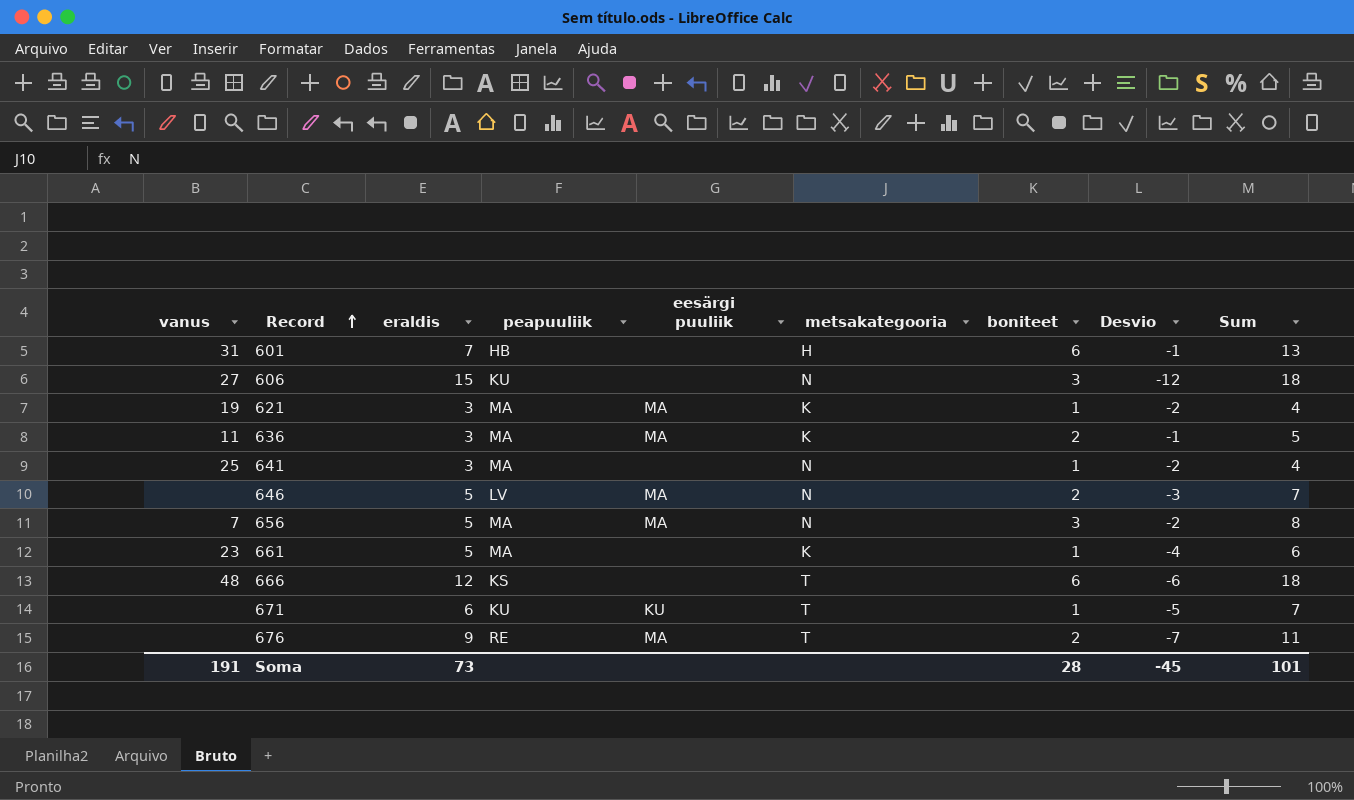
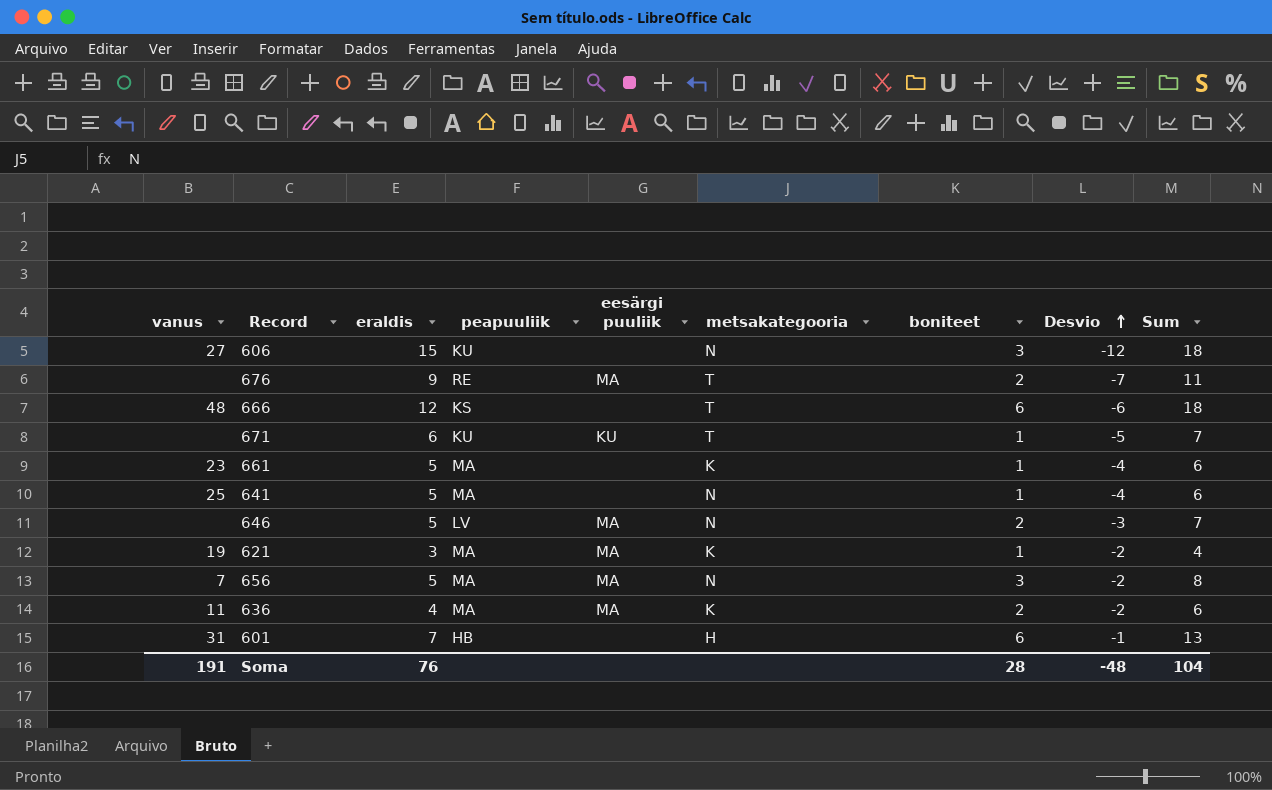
row order: Record ascending -> Desvio ascending
641 | eraldis: 3 -> 5
641 | Desvio: -2 -> -4
641 | Sum: 4 -> 6
636 | eraldis: 3 -> 4
636 | Desvio: -1 -> -2
636 | Sum: 5 -> 6
Soma | eraldis: 73 -> 76
Soma | Desvio: -45 -> -48
Soma | Sum: 101 -> 104

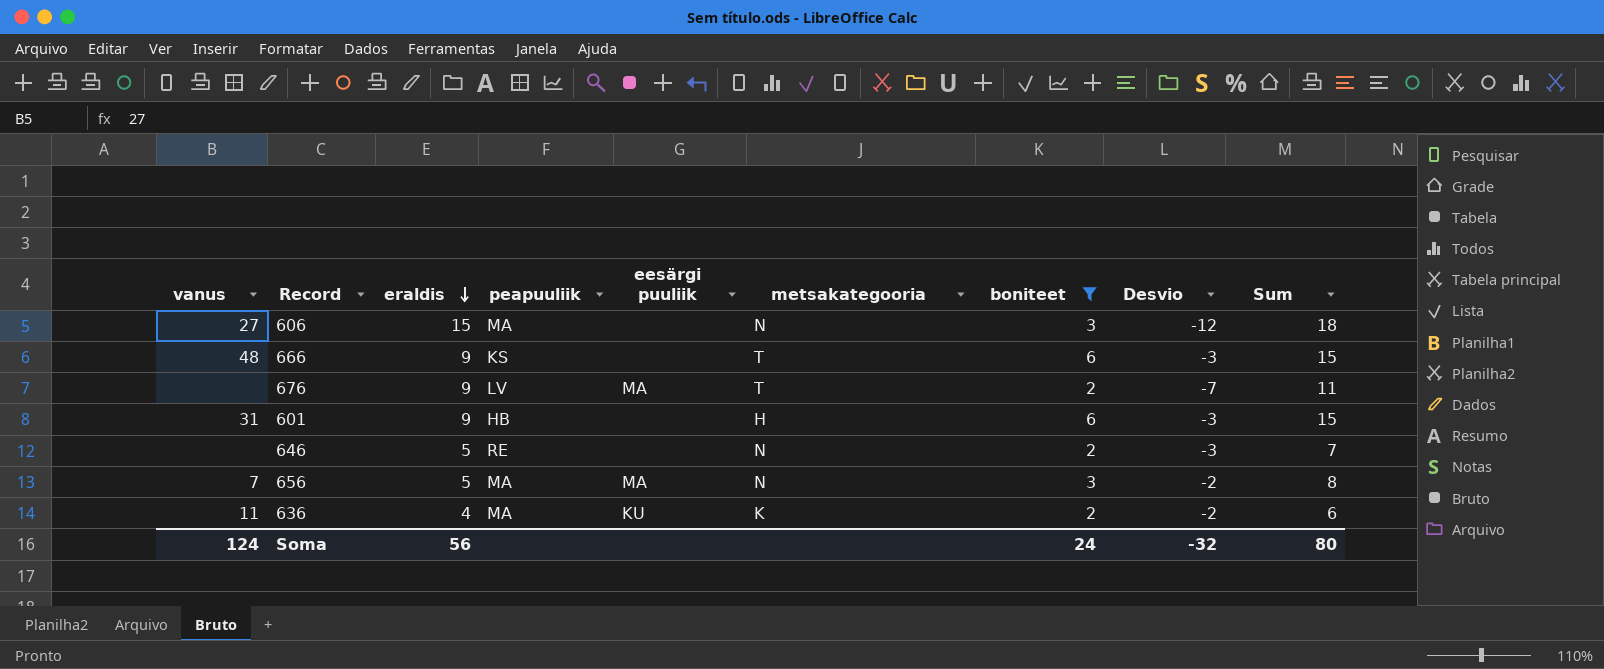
filter: none -> boniteet != 1
row order: Desvio ascending -> eraldis descending
606 | peapuuliik: KU -> MA
666 | eraldis: 12 -> 9
666 | Desvio: -6 -> -3
666 | Sum: 18 -> 15
676 | peapuuliik: RE -> LV
601 | eraldis: 7 -> 9
601 | Desvio: -1 -> -3
601 | Sum: 13 -> 15
646 | peapuuliik: LV -> RE
646 | eesärgi puuliik: MA -> none
636 | eesärgi puuliik: MA -> KU
Soma | vanus: 191 -> 124
Soma | eraldis: 76 -> 56
Soma | boniteet: 28 -> 24
Soma | Desvio: -48 -> -32
Soma | Sum: 104 -> 80

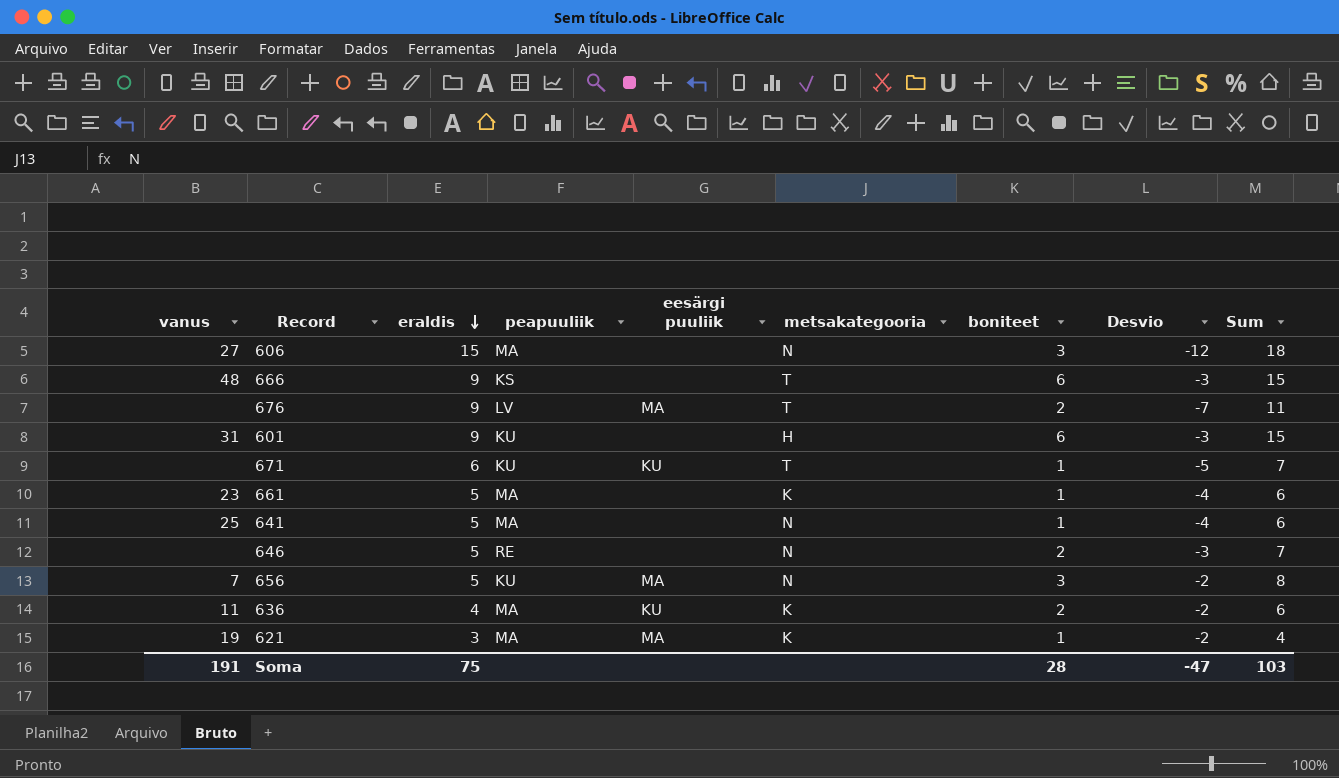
filter: boniteet != 1 -> none
601 | peapuuliik: HB -> KU
656 | peapuuliik: MA -> KU
Soma | vanus: 124 -> 191
Soma | eraldis: 56 -> 75
Soma | boniteet: 24 -> 28
Soma | Desvio: -32 -> -47
Soma | Sum: 80 -> 103

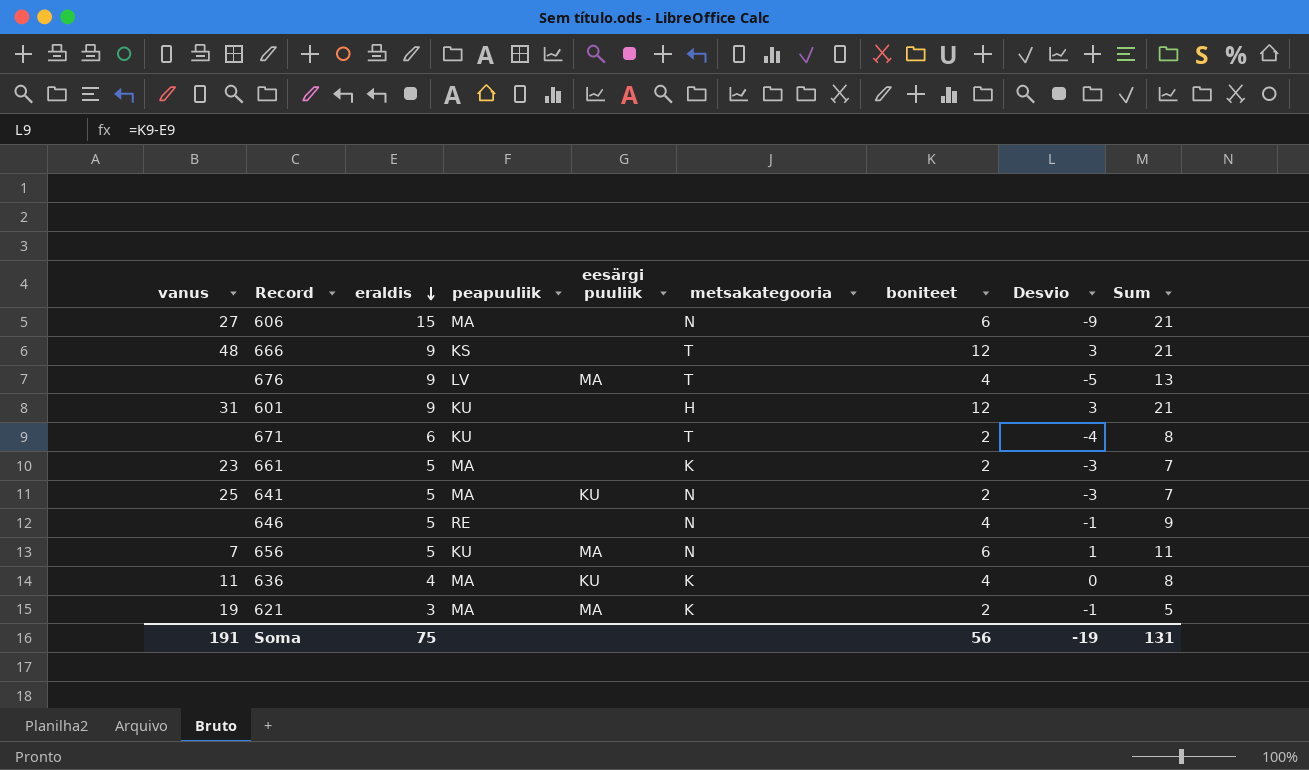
606 | boniteet: 3 -> 6
606 | Desvio: -12 -> -9
606 | Sum: 18 -> 21
666 | boniteet: 6 -> 12
666 | Desvio: -3 -> 3
666 | Sum: 15 -> 21
676 | boniteet: 2 -> 4
676 | Desvio: -7 -> -5
676 | Sum: 11 -> 13
601 | boniteet: 6 -> 12
601 | Desvio: -3 -> 3
601 | Sum: 15 -> 21
671 | eesärgi puuliik: KU -> none
671 | boniteet: 1 -> 2
671 | Desvio: -5 -> -4
671 | Sum: 7 -> 8
661 | boniteet: 1 -> 2
661 | Desvio: -4 -> -3
661 | Sum: 6 -> 7
641 | eesärgi puuliik: none -> KU
641 | boniteet: 1 -> 2
641 | Desvio: -4 -> -3
641 | Sum: 6 -> 7
646 | boniteet: 2 -> 4
646 | Desvio: -3 -> -1
646 | Sum: 7 -> 9
656 | boniteet: 3 -> 6
656 | Desvio: -2 -> 1
656 | Sum: 8 -> 11
636 | boniteet: 2 -> 4
636 | Desvio: -2 -> 0
636 | Sum: 6 -> 8
621 | boniteet: 1 -> 2
621 | Desvio: -2 -> -1
621 | Sum: 4 -> 5
Soma | boniteet: 28 -> 56
Soma | Desvio: -47 -> -19
Soma | Sum: 103 -> 131

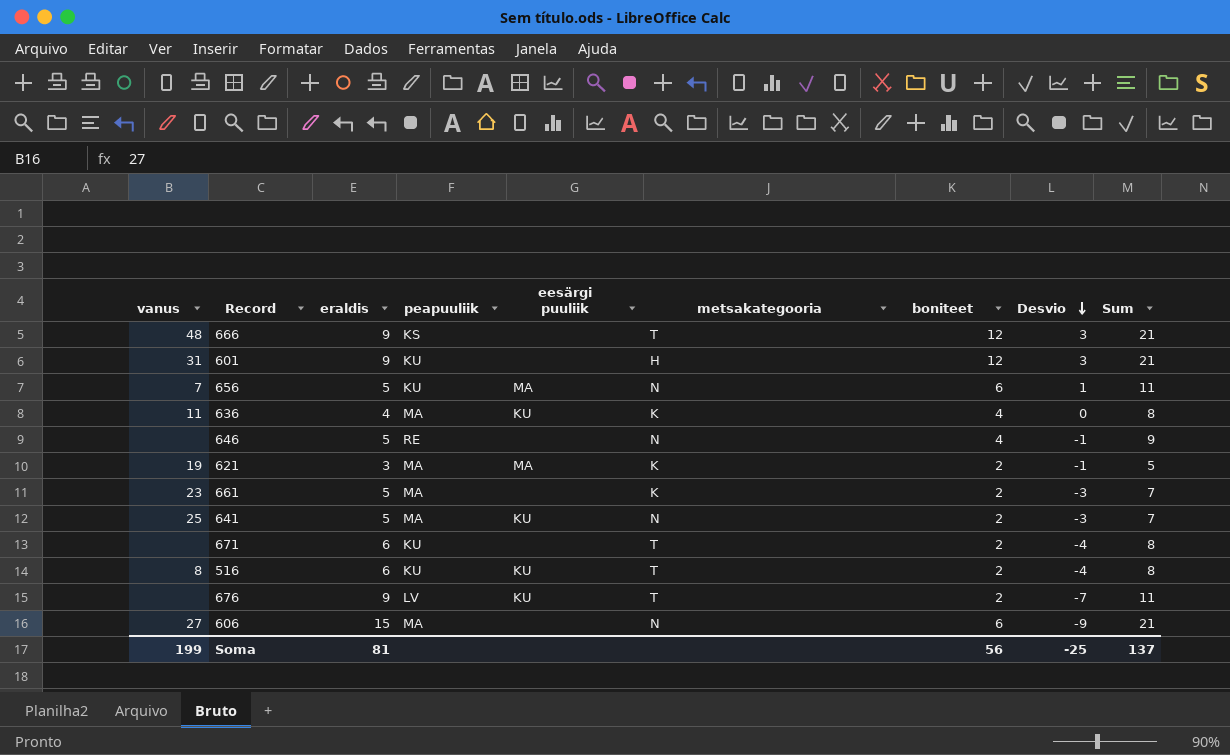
row order: eraldis descending -> Desvio descending
row 516: none -> 8 | 6 | KU | KU | T | 2 | -4 | 8
676 | eesärgi puuliik: MA -> KU
676 | boniteet: 4 -> 2
676 | Desvio: -5 -> -7
676 | Sum: 13 -> 11
Soma | vanus: 191 -> 199
Soma | eraldis: 75 -> 81
Soma | Desvio: -19 -> -25
Soma | Sum: 131 -> 137

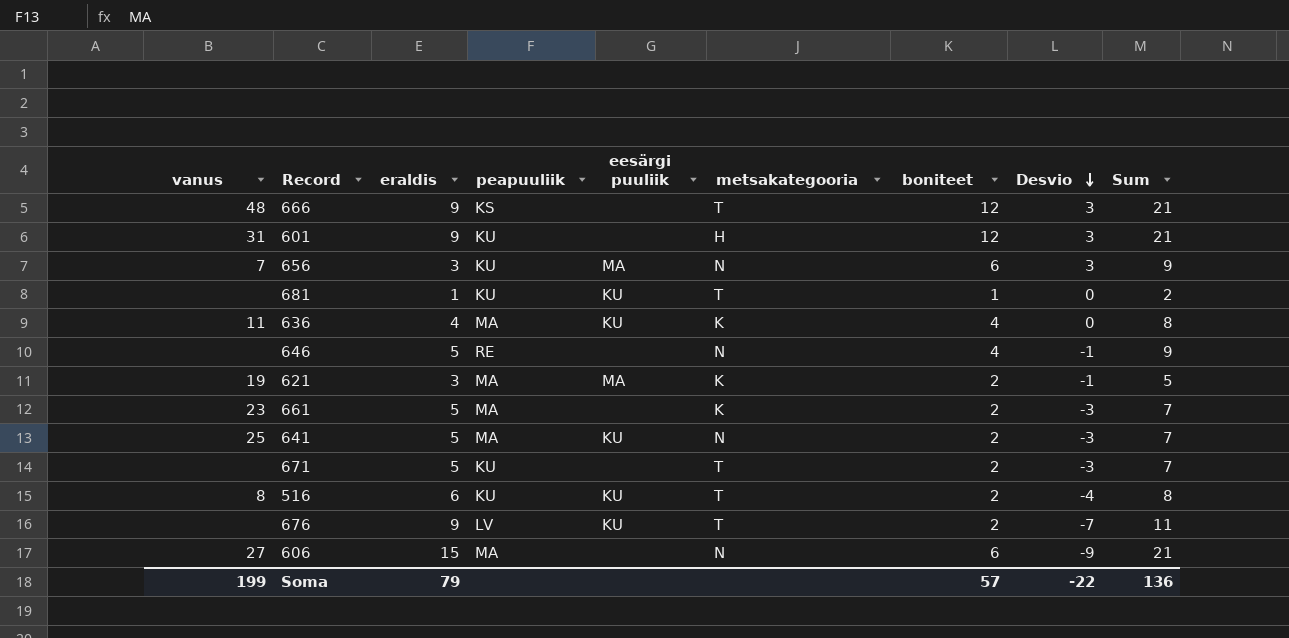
656 | eraldis: 5 -> 3
656 | Desvio: 1 -> 3
656 | Sum: 11 -> 9
row 681: none -> none | 1 | KU | KU | T | 1 | 0 | 2
671 | eraldis: 6 -> 5
671 | Desvio: -4 -> -3
671 | Sum: 8 -> 7
Soma | eraldis: 81 -> 79
Soma | boniteet: 56 -> 57
Soma | Desvio: -25 -> -22
Soma | Sum: 137 -> 136

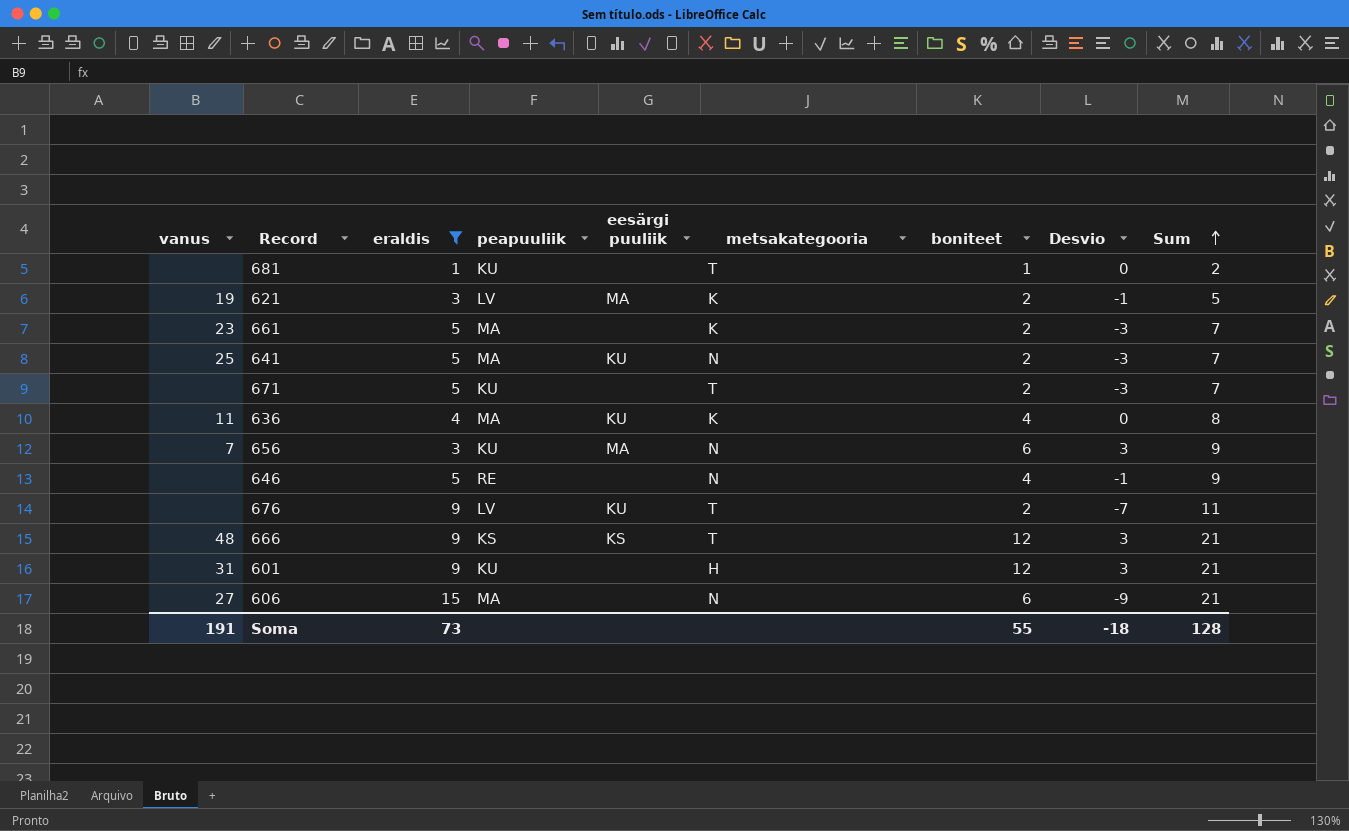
filter: none -> eraldis != 6
row order: Desvio descending -> Sum ascending
681 | eesärgi puuliik: KU -> none
621 | peapuuliik: MA -> LV
666 | eesärgi puuliik: none -> KS
Soma | vanus: 199 -> 191
Soma | eraldis: 79 -> 73
Soma | boniteet: 57 -> 55
Soma | Desvio: -22 -> -18
Soma | Sum: 136 -> 128

